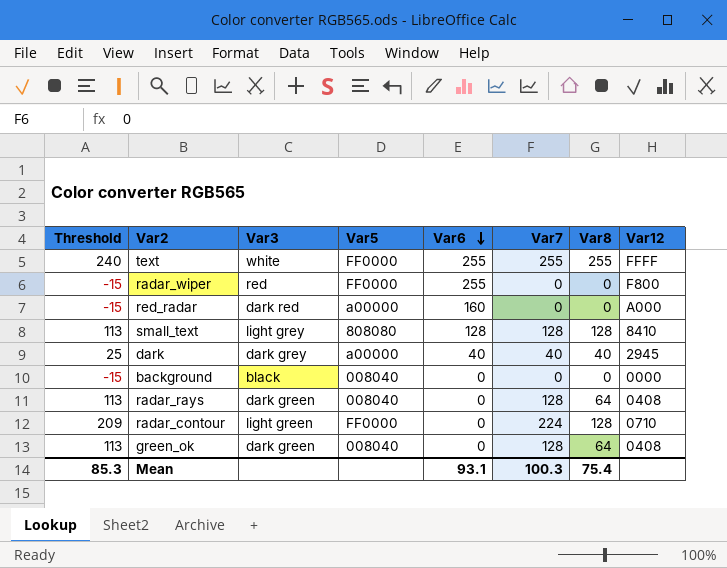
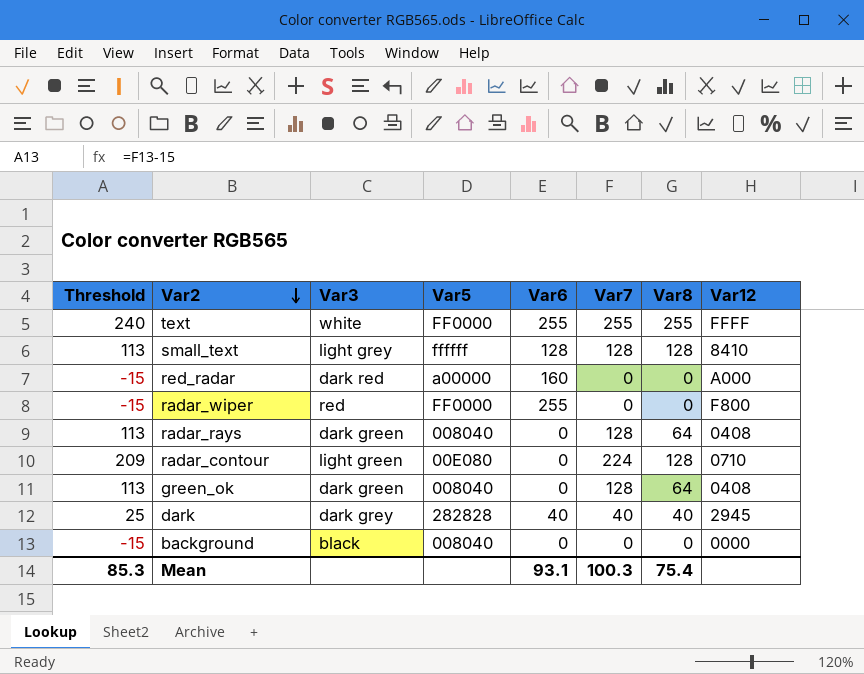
row order: Var6 descending -> Var2 descending
small_text | Var5: 808080 -> ffffff
radar_contour | Var5: FF0000 -> 00E080
dark | Var5: a00000 -> 282828

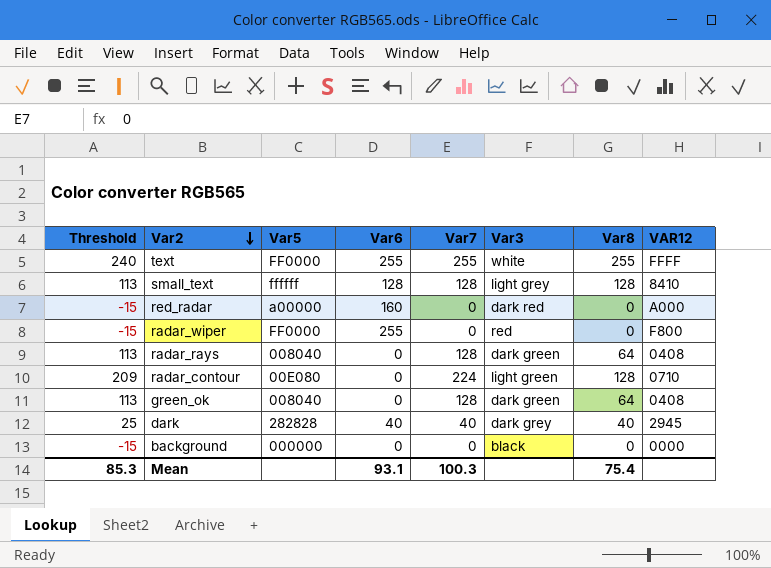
column Var3 | position: 3 -> 6
column name: Var12 -> VAR12
background | Var5: 008040 -> 000000

